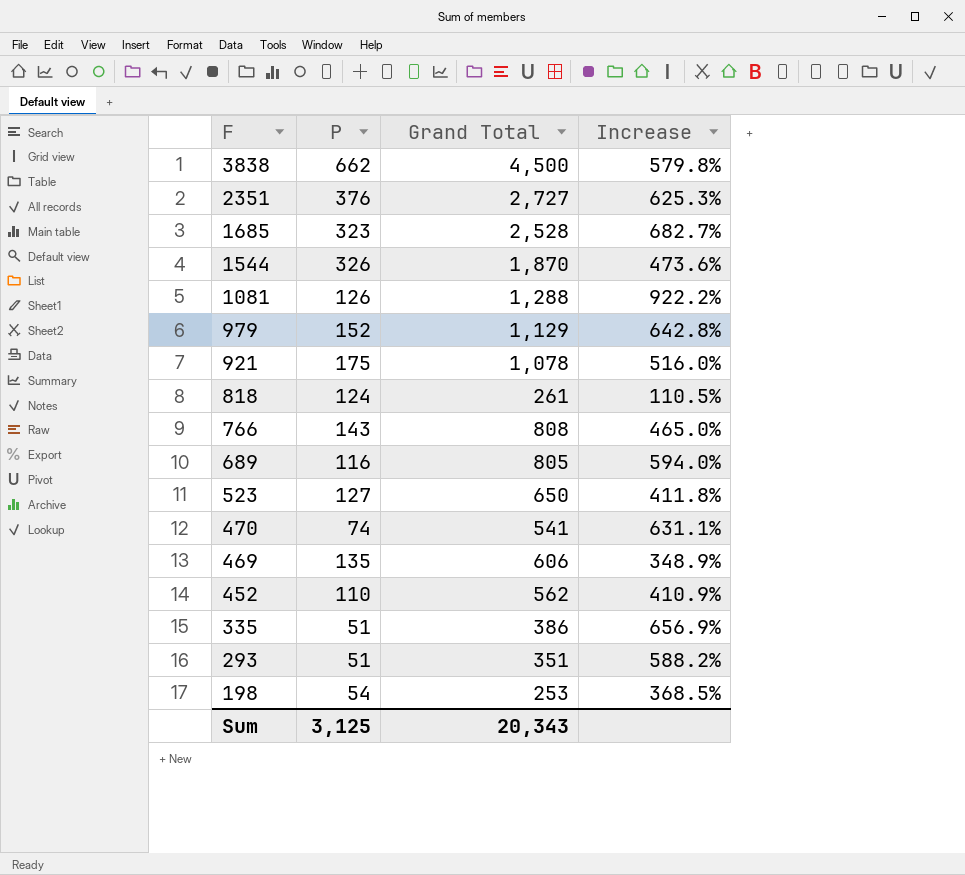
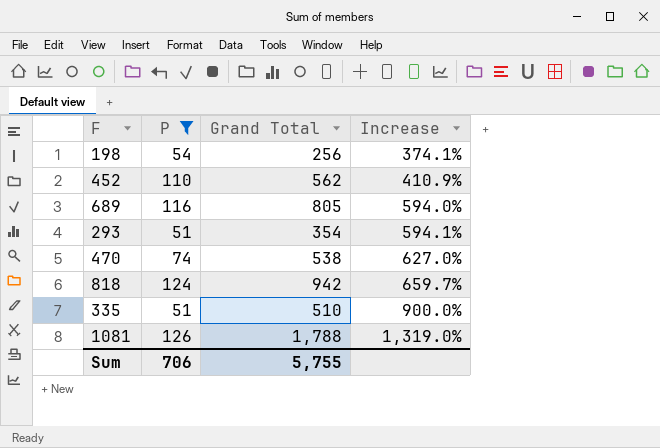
filter: none -> P <= 126
row order: F descending -> Increase ascending
198 | Grand Total: 253 -> 256
198 | Increase: 368.5% -> 374.1%
293 | Grand Total: 351 -> 354
293 | Increase: 588.2% -> 594.1%
470 | Grand Total: 541 -> 538
470 | Increase: 631.1% -> 627.0%
818 | Grand Total: 261 -> 942
818 | Increase: 110.5% -> 659.7%
335 | Grand Total: 386 -> 510
335 | Increase: 656.9% -> 900.0%
1081 | Grand Total: 1,288 -> 1,788
1081 | Increase: 922.2% -> 1,319.0%
Sum | P: 3,125 -> 706
Sum | Grand Total: 20,343 -> 5,755

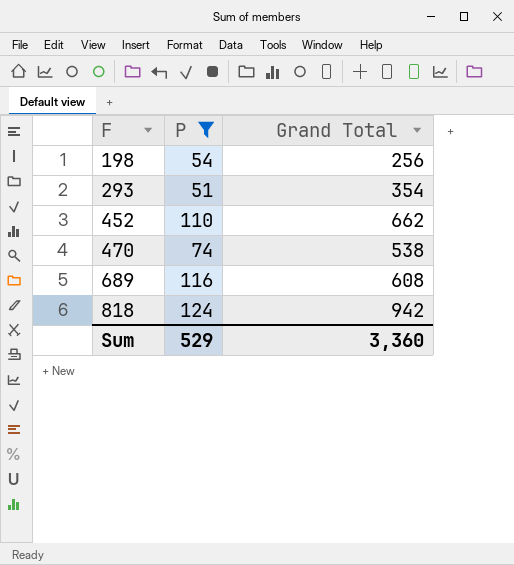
row order: Increase ascending -> F ascending
column Increase | formula: ([Grand Total] - [P]) / [P] -> none
row 335: 51 | 510 | 900.0% -> none
row 1081: 126 | 1,788 | 1,319.0% -> none
452 | Grand Total: 562 -> 662
689 | Grand Total: 805 -> 608
Sum | P: 706 -> 529
Sum | Grand Total: 5,755 -> 3,360

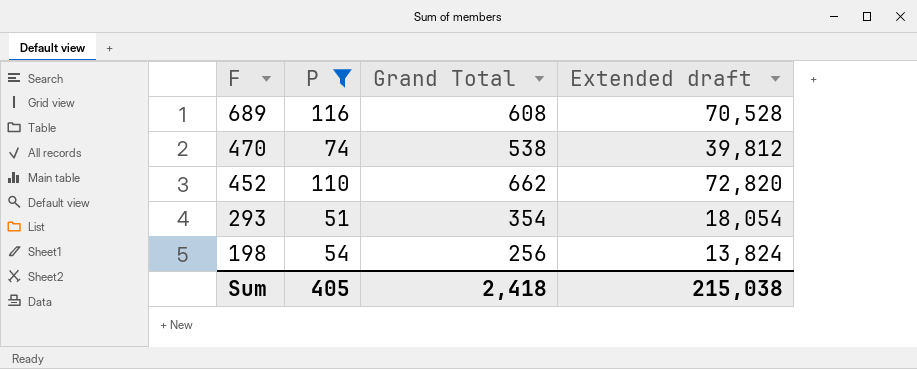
row order: F ascending -> F descending
column Extended draft | formula: none -> [P] * [Grand Total]
row 818: 124 | 942 -> none
Sum | P: 529 -> 405
Sum | Grand Total: 3,360 -> 2,418

